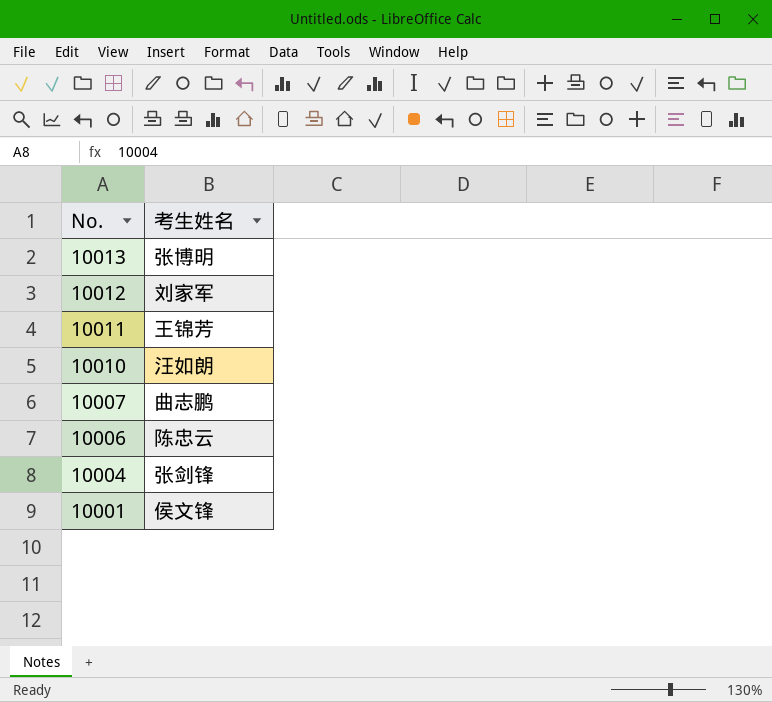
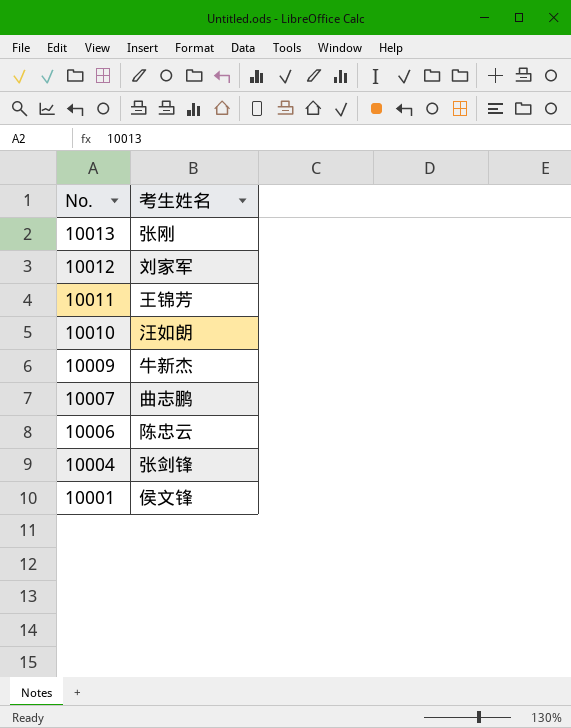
10013 | 考生姓名: 张博明 -> 张刚
row 10009: none -> 牛新杰

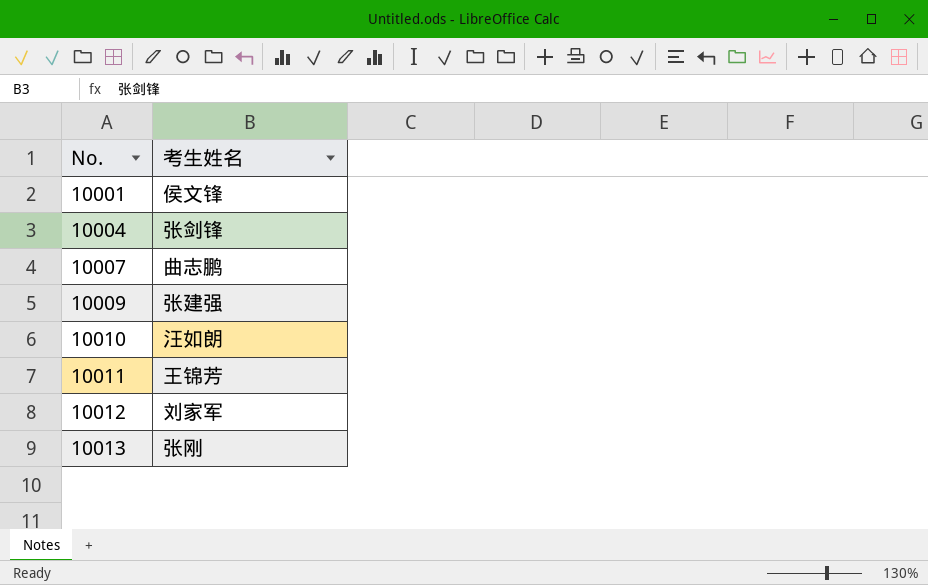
row order: No. descending -> No. ascending
row 10006: 陈忠云 -> none
10009 | 考生姓名: 牛新杰 -> 张建强

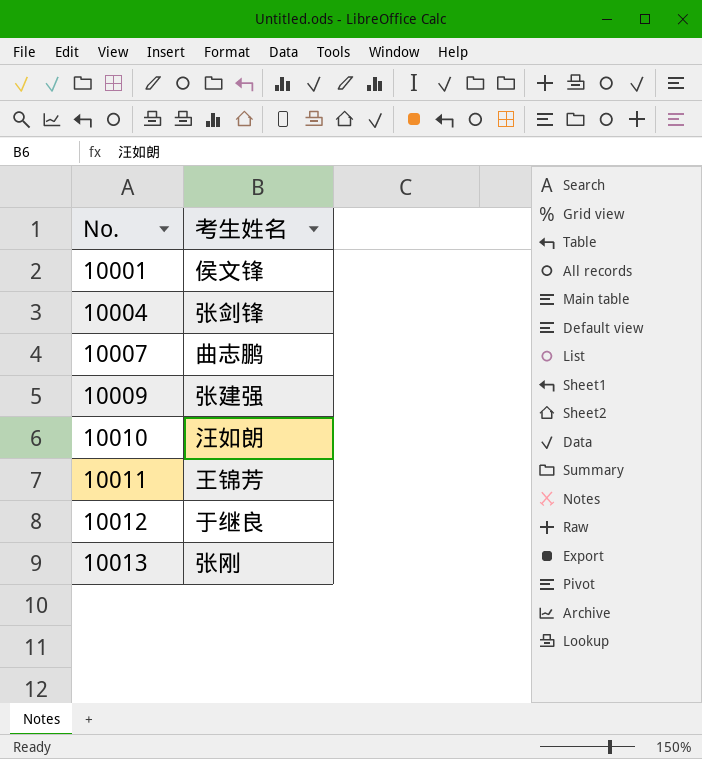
10012 | 考生姓名: 刘家军 -> 于继良

